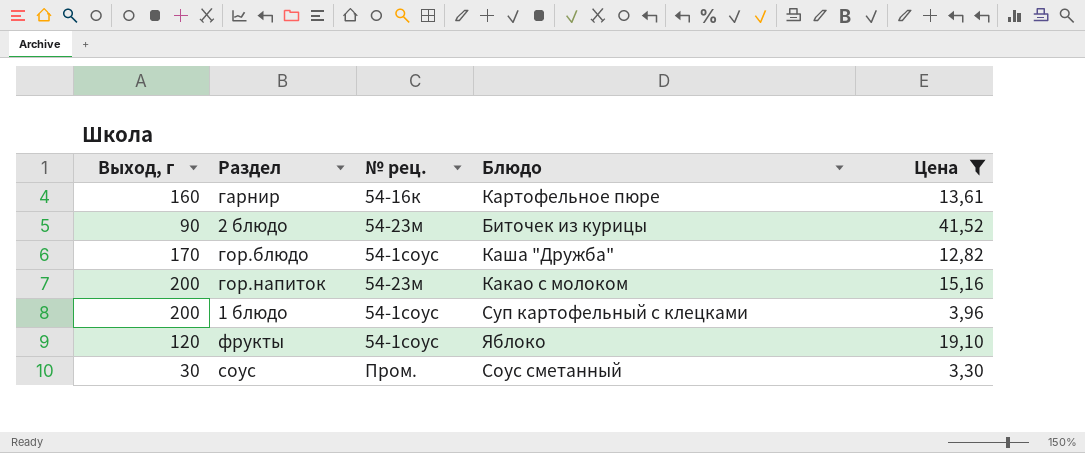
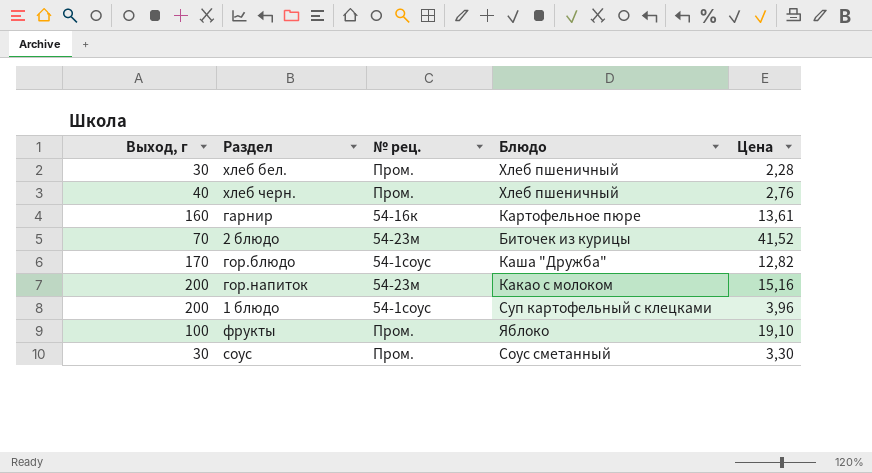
filter: Цена >= 3,30 -> none
2 блюдо | Выход, г: 90 -> 70
фрукты | Выход, г: 120 -> 100
фрукты | № рец.: 54-1соус -> Пром.

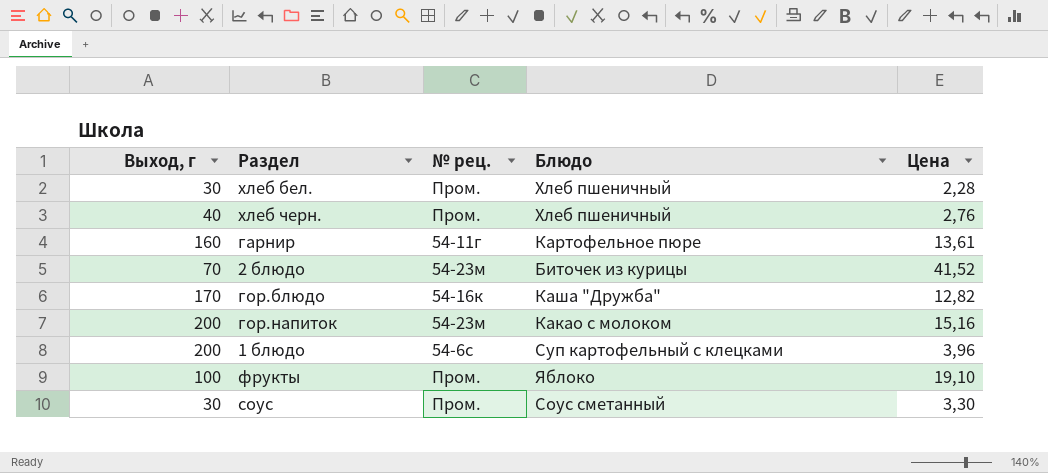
гарнир | № рец.: 54-16к -> 54-11г
гор.блюдо | № рец.: 54-1соус -> 54-16к
1 блюдо | № рец.: 54-1соус -> 54-6с

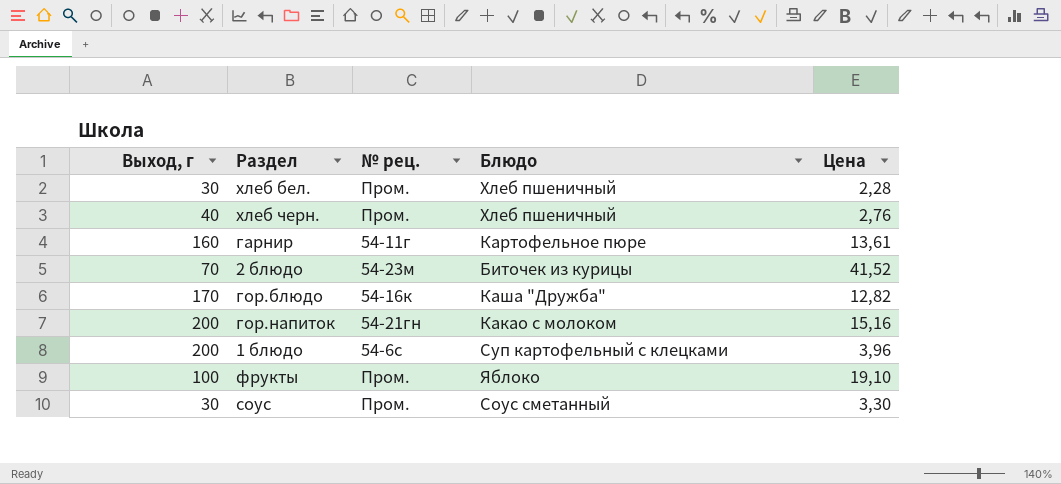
гор.напиток | № рец.: 54-23м -> 54-21гн

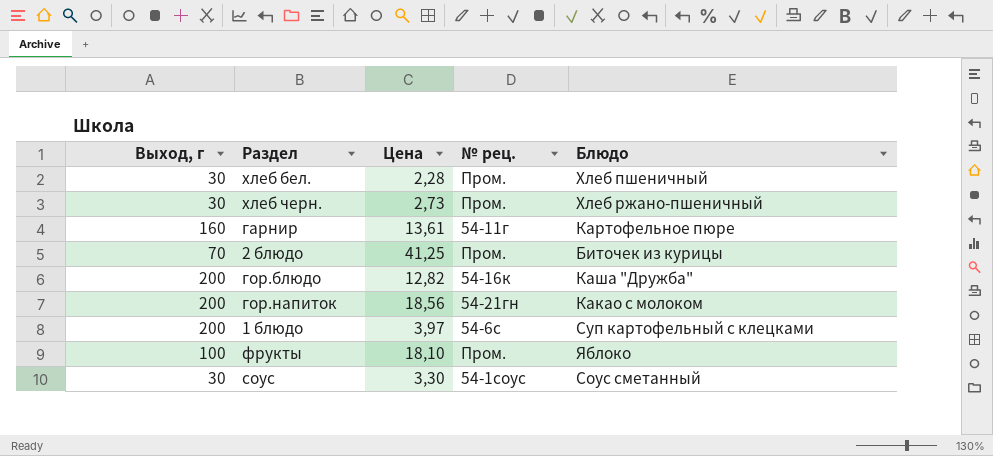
column Цена | position: 5 -> 3
хлеб черн. | Выход, г: 40 -> 30
хлеб черн. | Цена: 2,76 -> 2,73
хлеб черн. | Блюдо: Хлеб пшеничный -> Хлеб ржано-пшеничный
2 блюдо | Цена: 41,52 -> 41,25
2 блюдо | № рец.: 54-23м -> Пром.
гор.блюдо | Выход, г: 170 -> 200
гор.напиток | Цена: 15,16 -> 18,56
1 блюдо | Цена: 3,96 -> 3,97
фрукты | Цена: 19,10 -> 18,10
соус | № рец.: Пром. -> 54-1соус

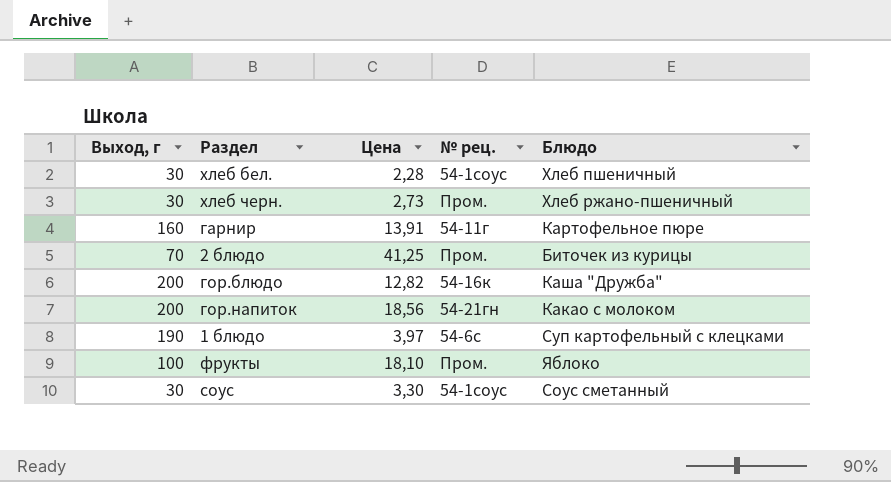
хлеб бел. | № рец.: Пром. -> 54-1соус
гарнир | Цена: 13,61 -> 13,91
1 блюдо | Выход, г: 200 -> 190

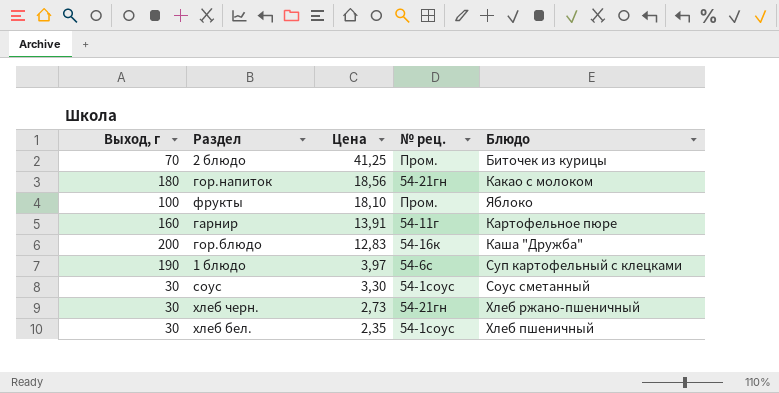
row order: none -> Цена descending
гор.напиток | Выход, г: 200 -> 180
гор.блюдо | Цена: 12,82 -> 12,83
хлеб черн. | № рец.: Пром. -> 54-21гн
хлеб бел. | Цена: 2,28 -> 2,35

